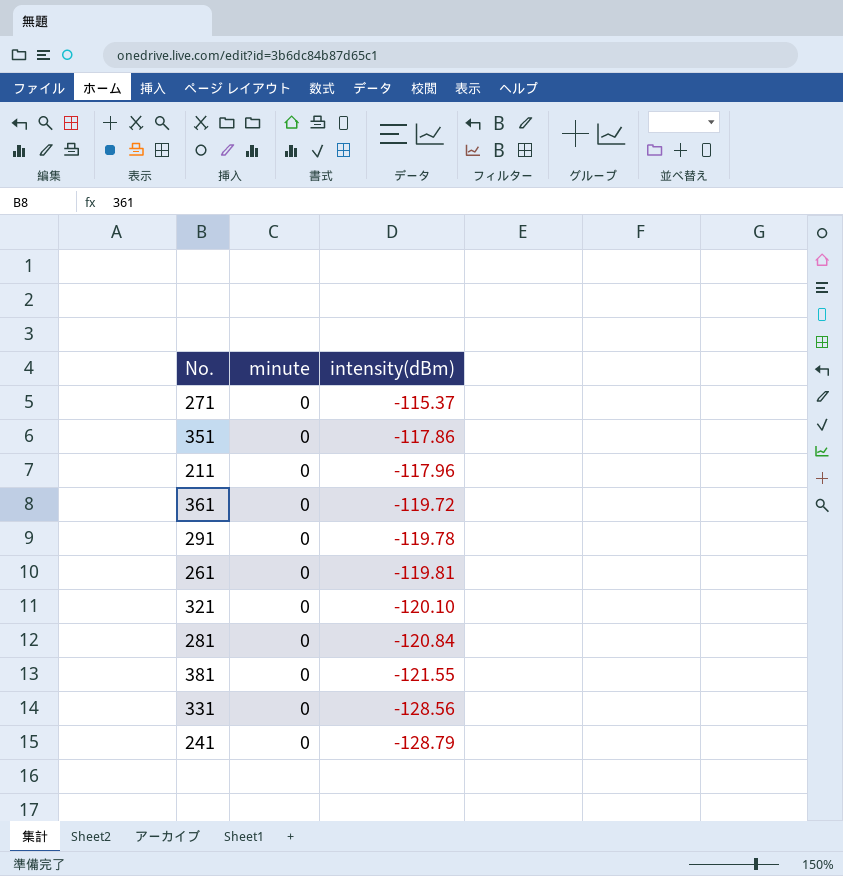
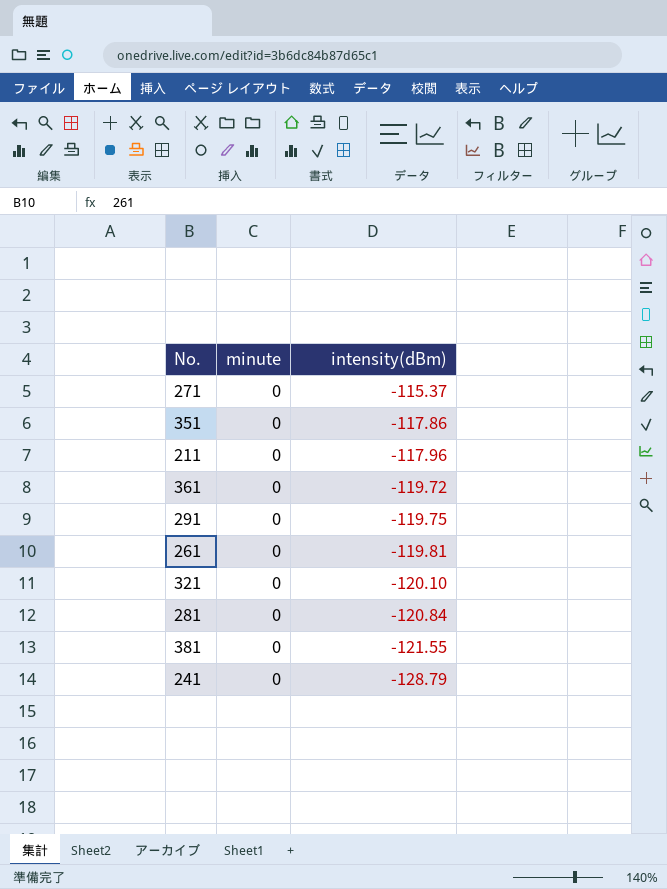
row 331: 0 | -128.56 -> none
291 | intensity(dBm): -119.78 -> -119.75

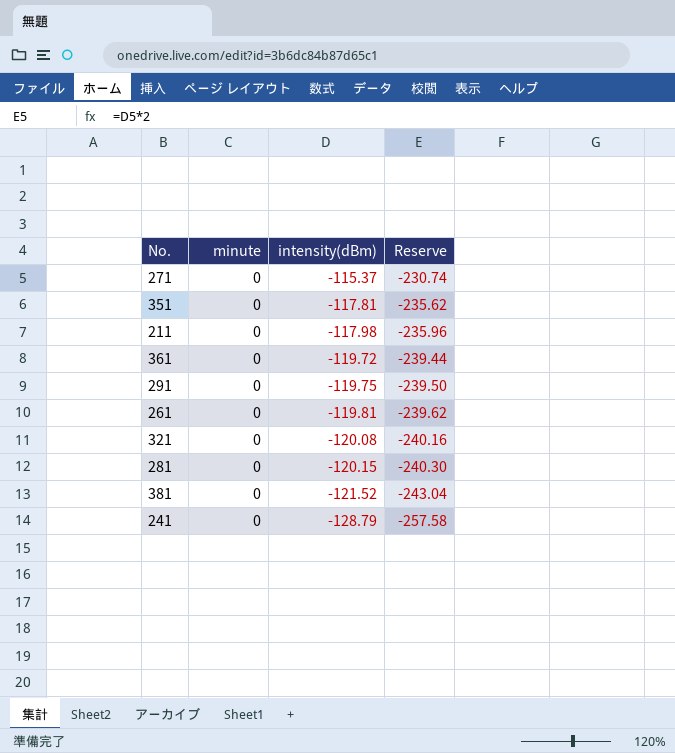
column Reserve | formula: none -> [intensity(dBm)] * 2
351 | intensity(dBm): -117.86 -> -117.81
211 | intensity(dBm): -117.96 -> -117.98
321 | intensity(dBm): -120.10 -> -120.08
281 | intensity(dBm): -120.84 -> -120.15
381 | intensity(dBm): -121.55 -> -121.52

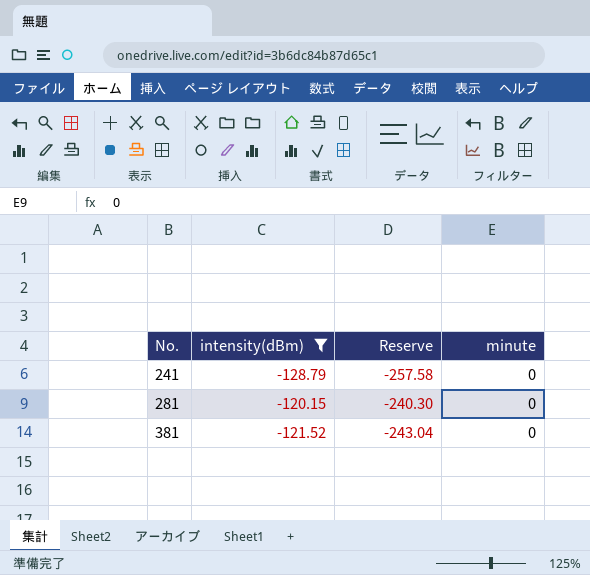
filter: none -> intensity(dBm) <= -120.15
row order: intensity(dBm) descending -> No. ascending
column minute | position: 2 -> 4

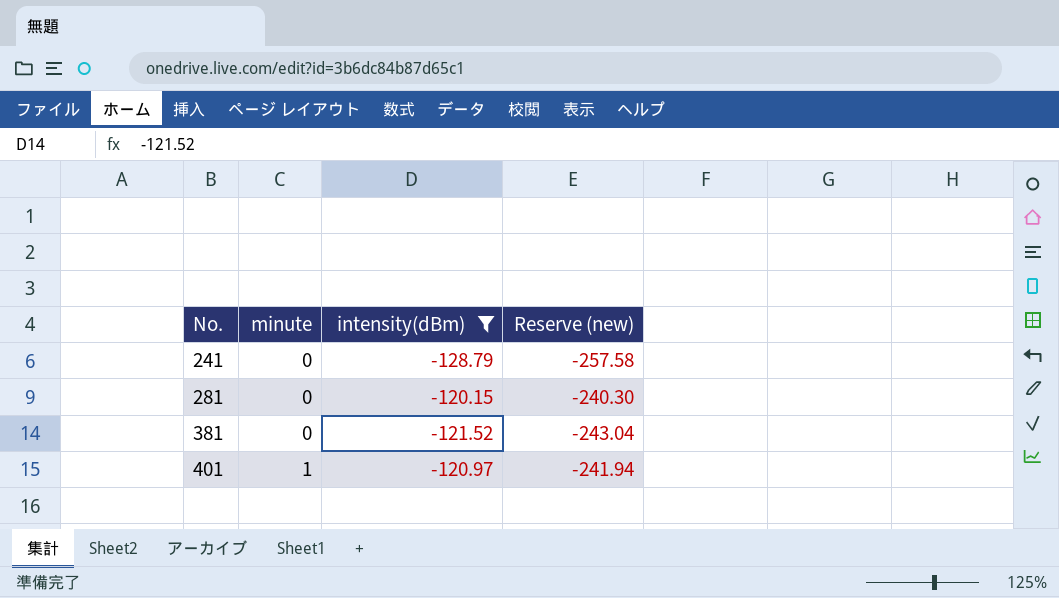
column minute | position: 4 -> 2
column name: Reserve -> Reserve (new)
row 401: none -> 1 | -120.97 | -241.94

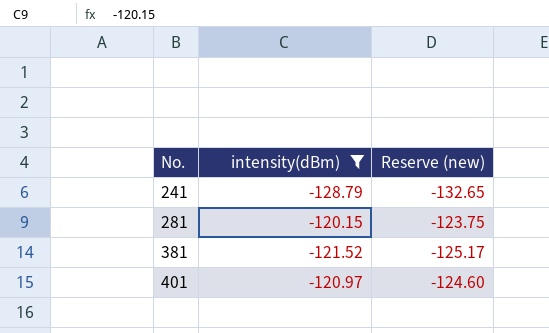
column minute | position: 2 -> none
column Reserve (new) | formula: [intensity(dBm)] * 2 -> [intensity(dBm)] * 1.03

